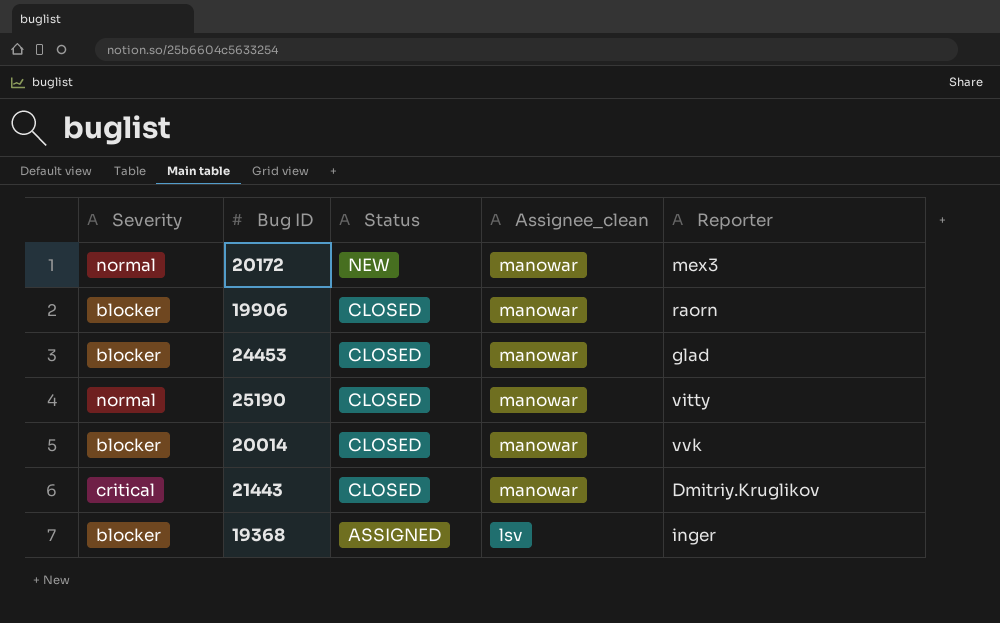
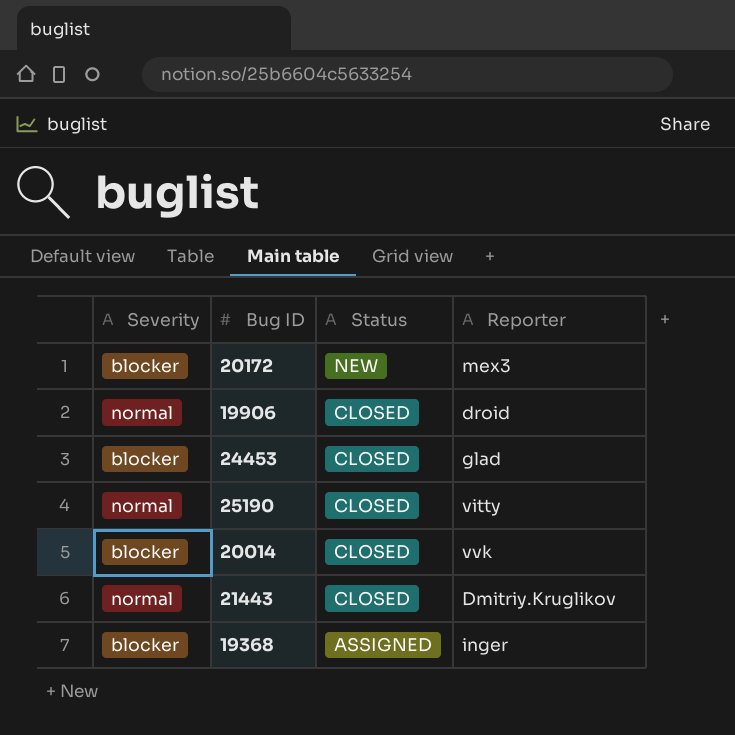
column Assignee_clean | position: 4 -> none
20172 | Severity: normal -> blocker
19906 | Severity: blocker -> normal
19906 | Reporter: raorn -> droid
21443 | Severity: critical -> normal

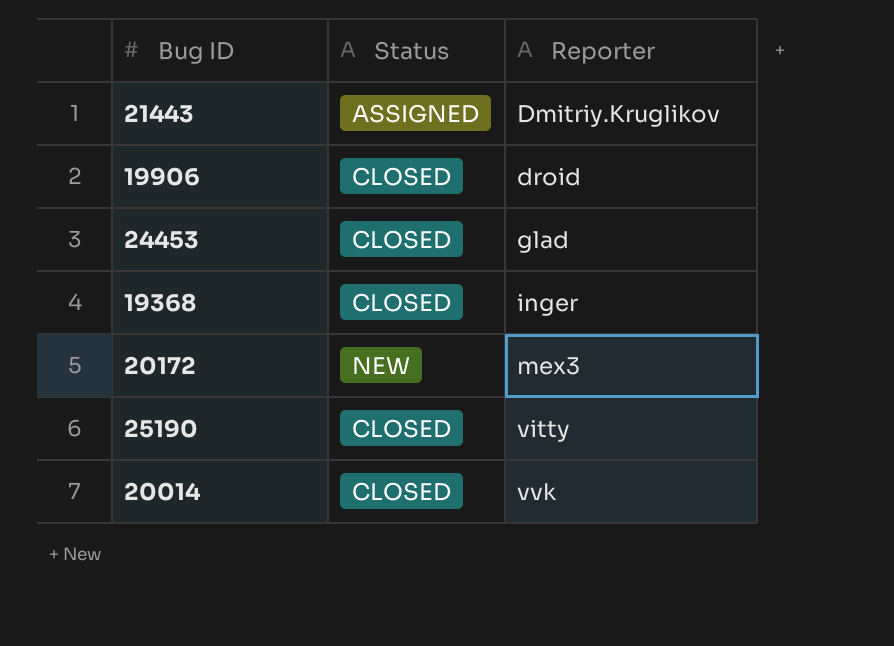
row order: Status descending -> Reporter ascending
column Severity | position: 1 -> none
21443 | Status: CLOSED -> ASSIGNED
19368 | Status: ASSIGNED -> CLOSED

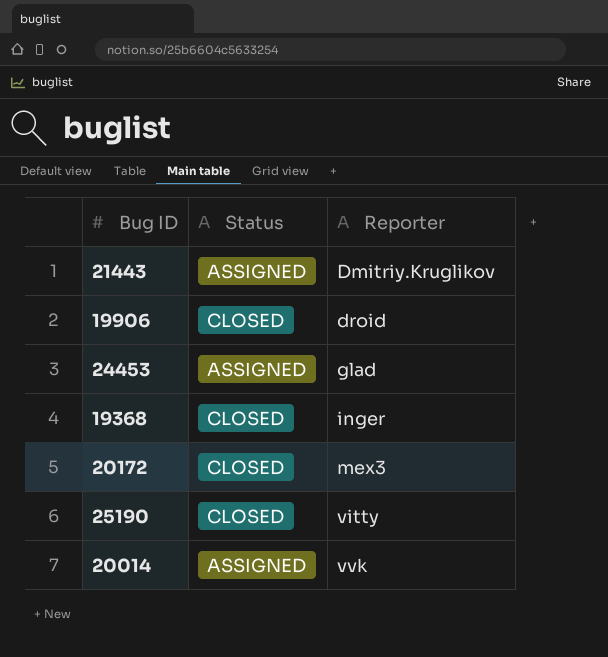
24453 | Status: CLOSED -> ASSIGNED
20172 | Status: NEW -> CLOSED
20014 | Status: CLOSED -> ASSIGNED

